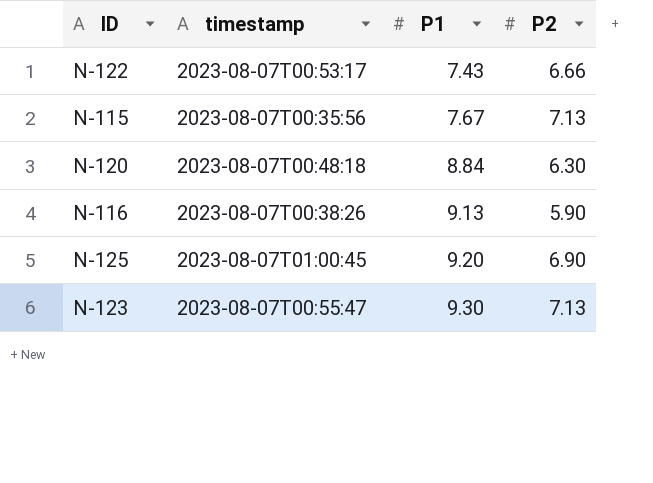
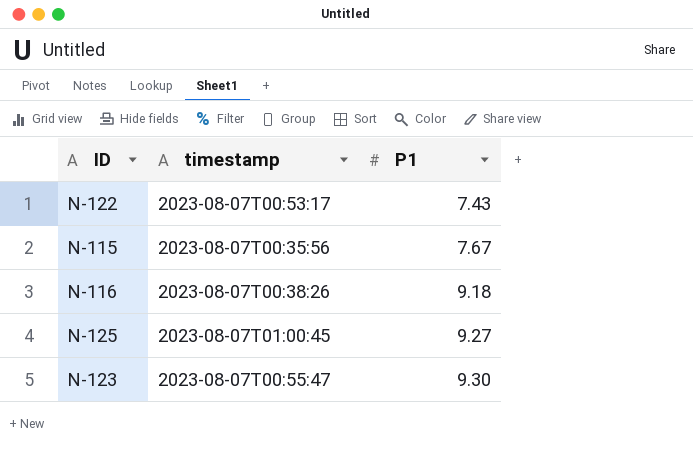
column P2 | position: 4 -> none
row N-120: 2023-08-07T00:48:18 | 8.84 | 6.30 -> none
N-116 | P1: 9.13 -> 9.18
N-125 | P1: 9.20 -> 9.27

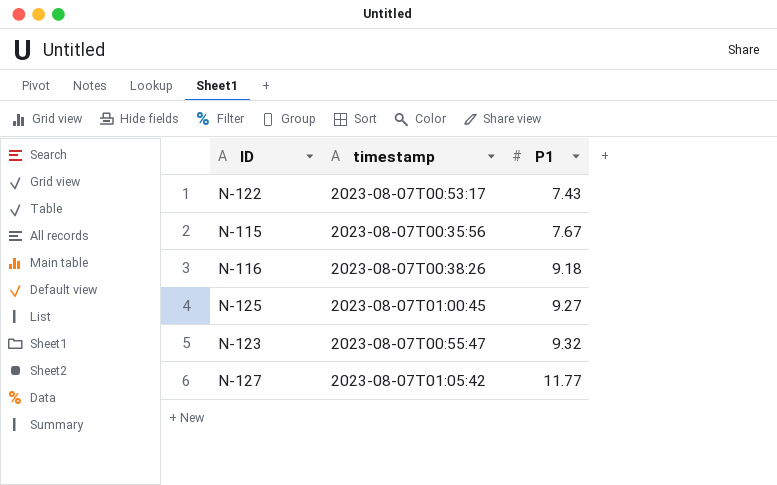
N-123 | P1: 9.30 -> 9.32
row N-127: none -> 2023-08-07T01:05:42 | 11.77

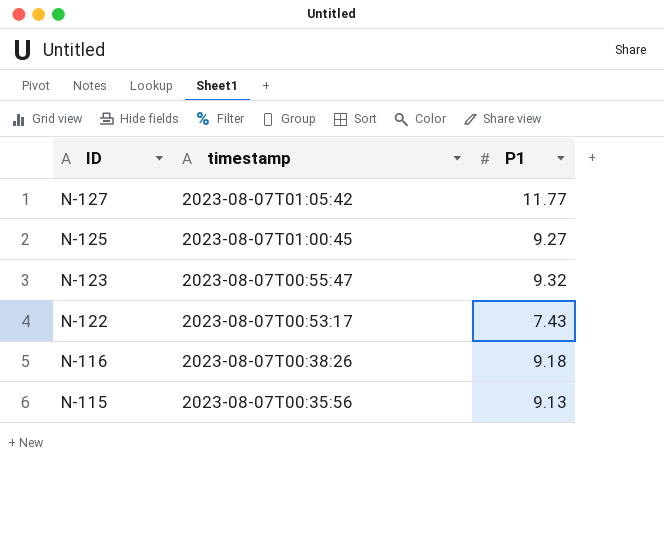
row order: P1 ascending -> ID descending
N-115 | P1: 7.67 -> 9.13

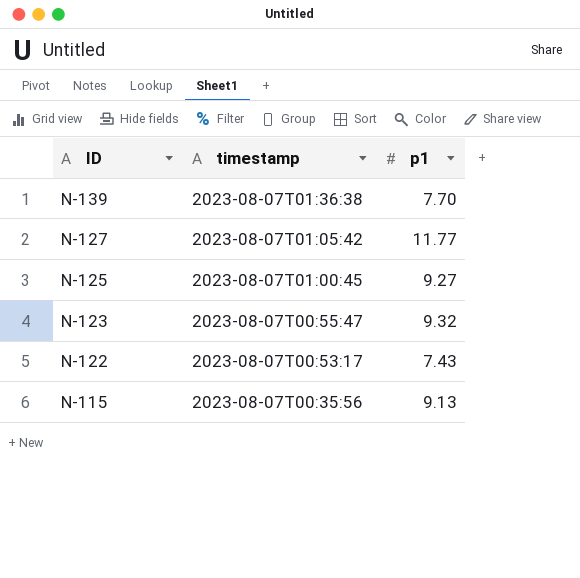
column name: P1 -> p1
row N-116: 2023-08-07T00:38:26 | 9.18 -> none
row N-139: none -> 2023-08-07T01:36:38 | 7.70

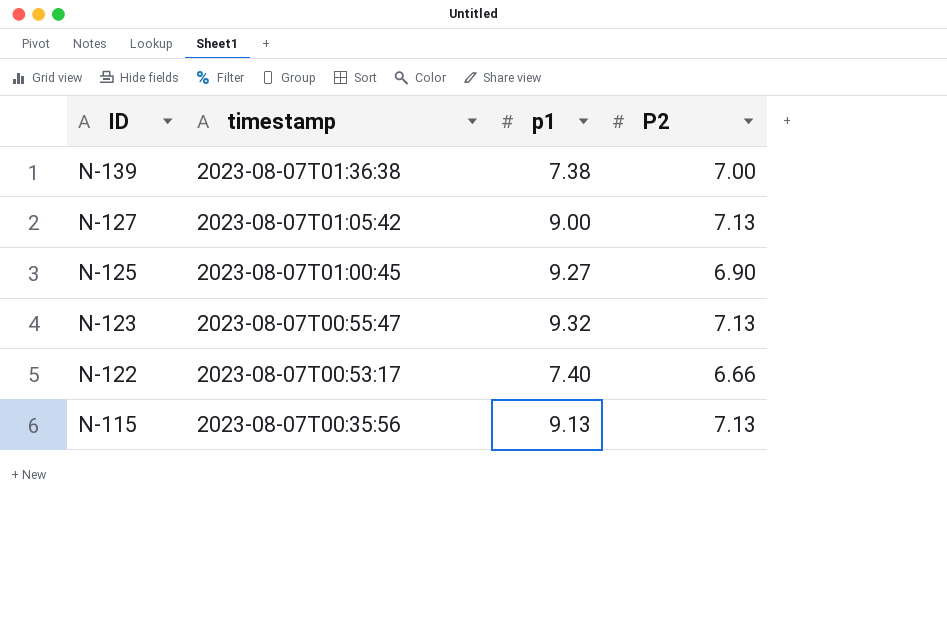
column P2 | position: none -> 4
N-139 | p1: 7.70 -> 7.38
N-127 | p1: 11.77 -> 9.00
N-122 | p1: 7.43 -> 7.40

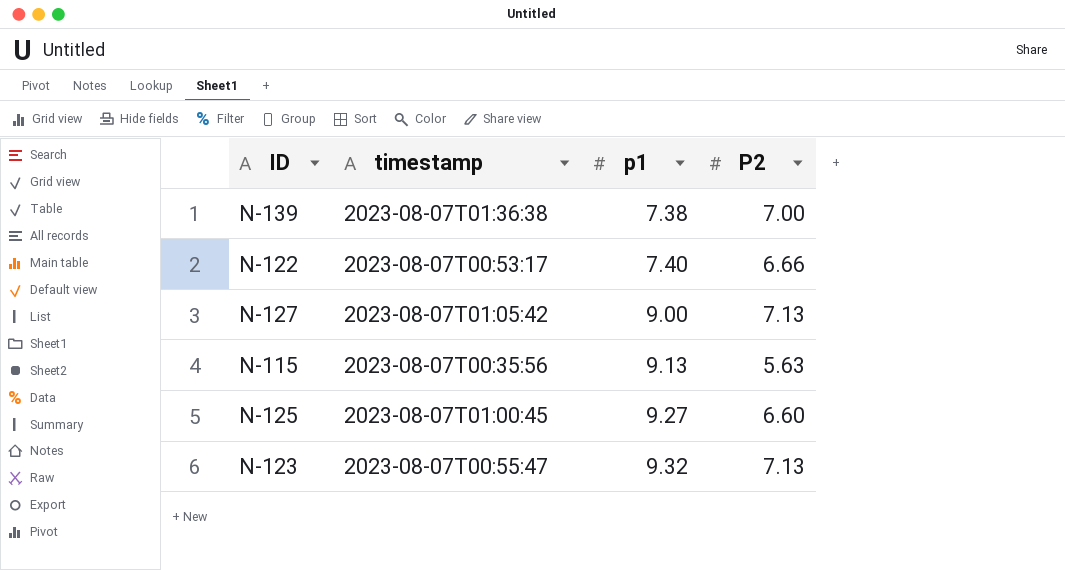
row order: ID descending -> p1 ascending
N-115 | P2: 7.13 -> 5.63
N-125 | P2: 6.90 -> 6.60

